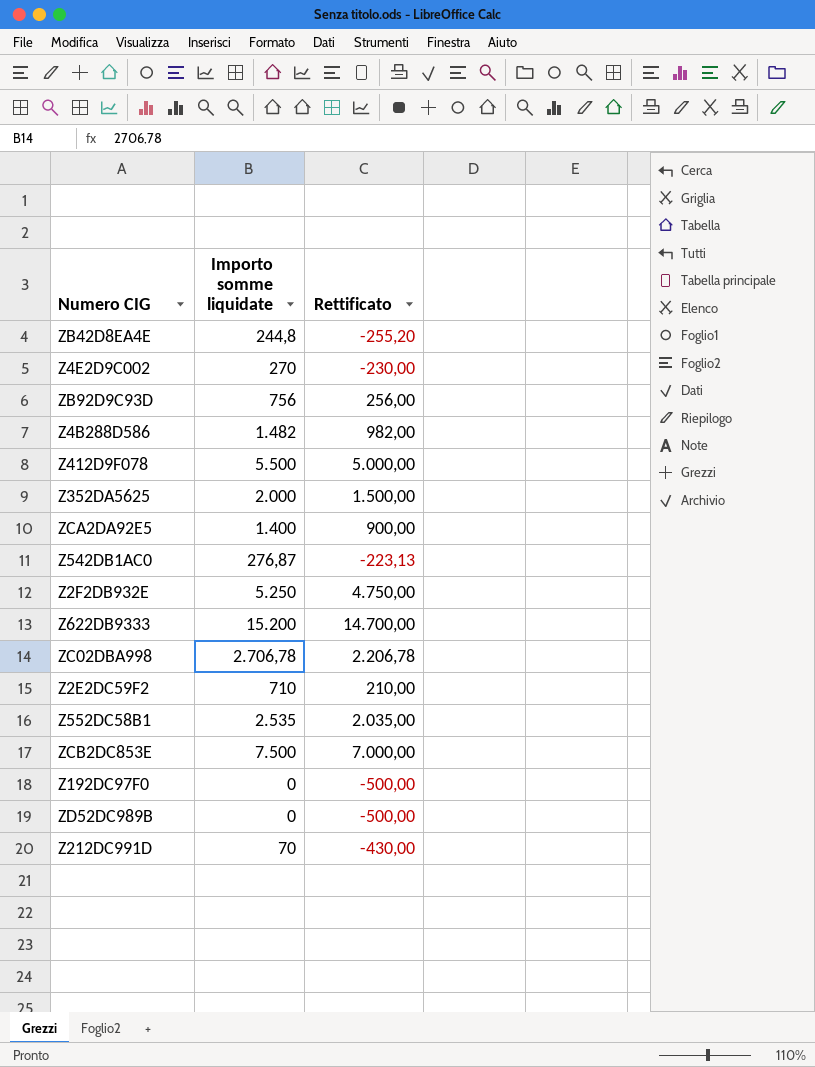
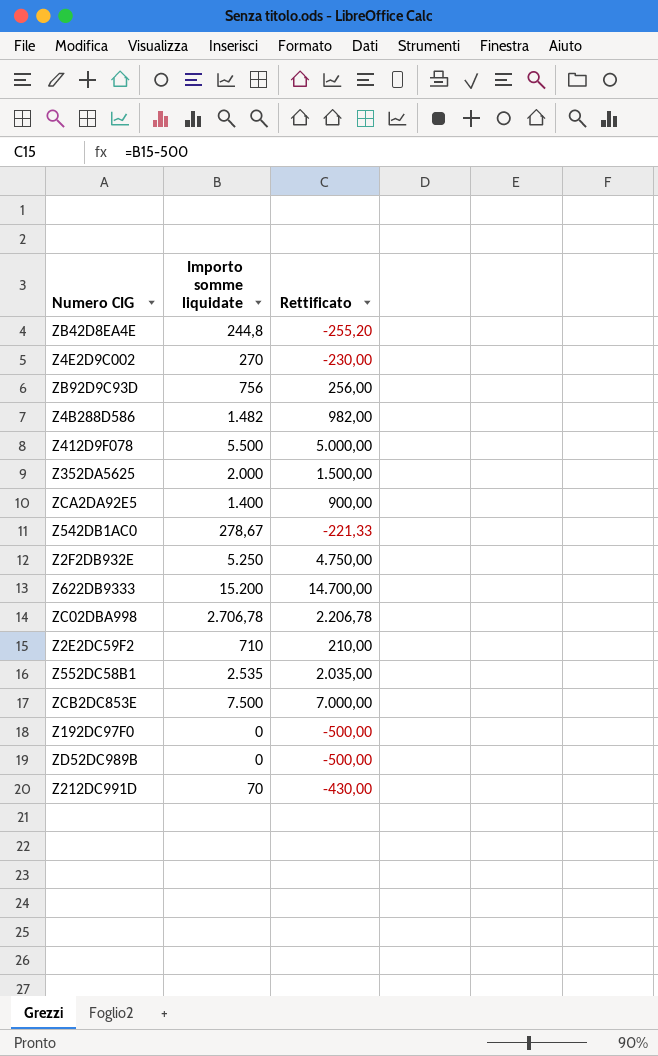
Z542DB1AC0 | Importo somme liquidate: 276,87 -> 278,67
Z542DB1AC0 | Rettificato: -223,13 -> -221,33

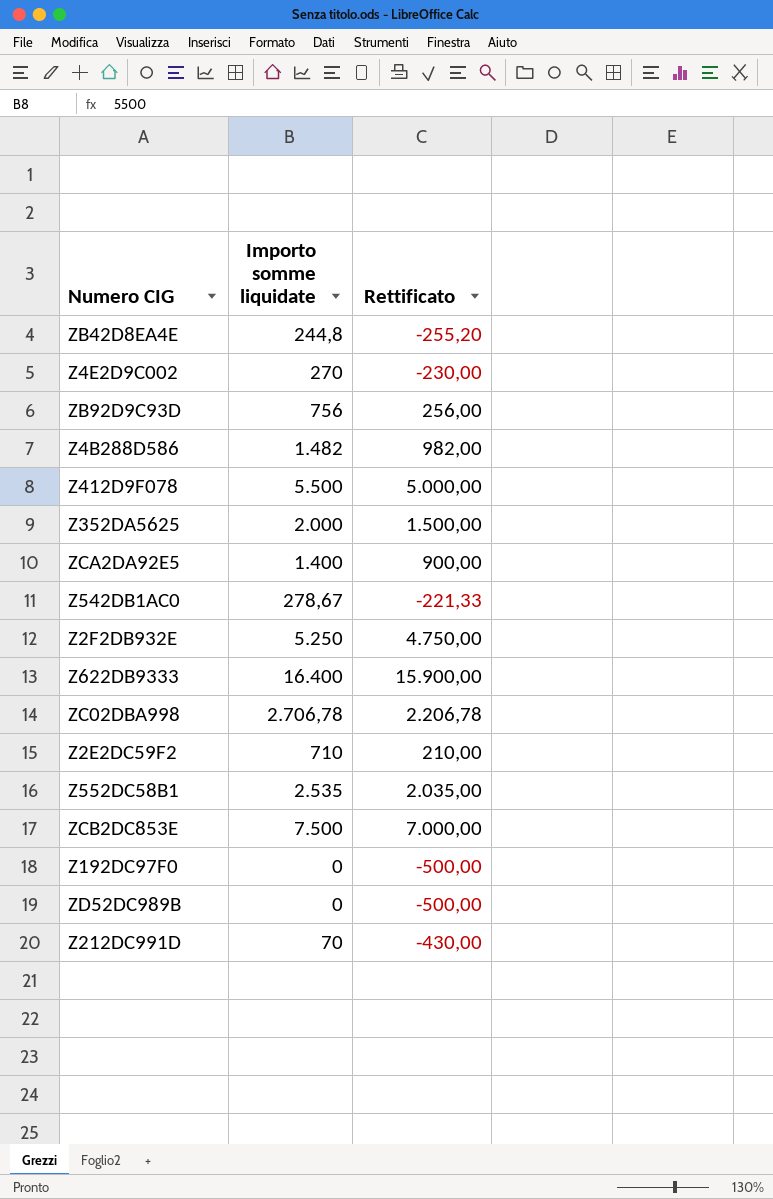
Z622DB9333 | Importo somme liquidate: 15.200 -> 16.400
Z622DB9333 | Rettificato: 14.700,00 -> 15.900,00

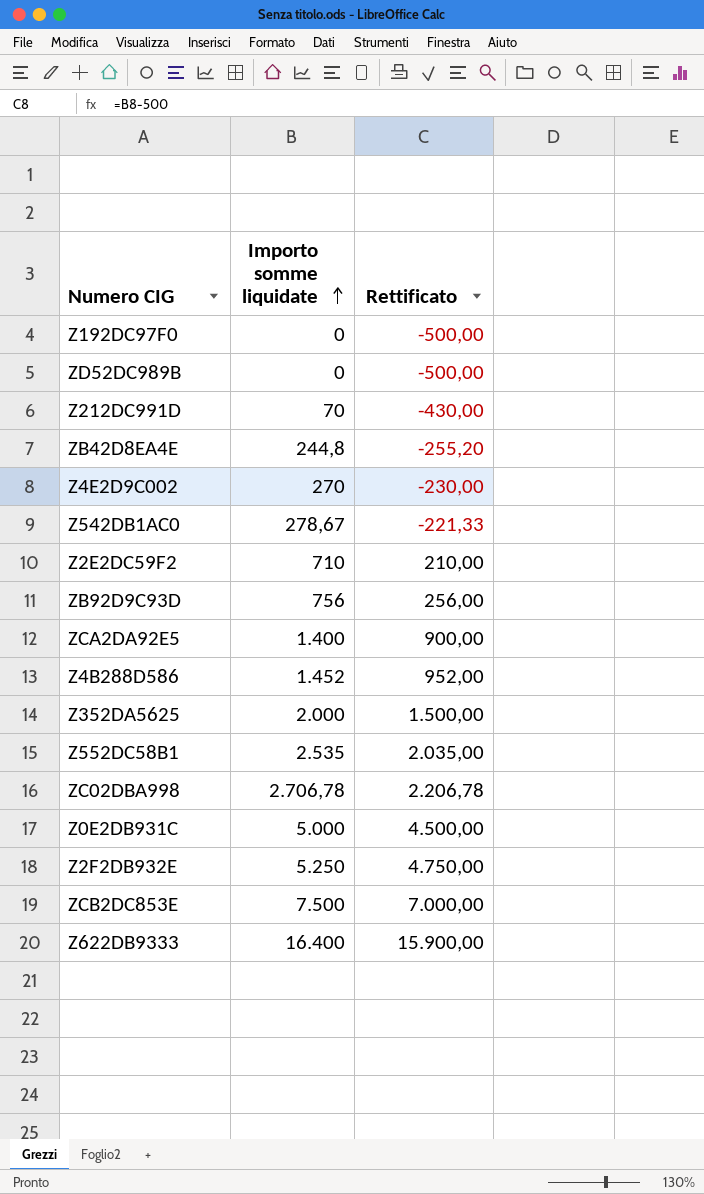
row order: none -> Importo somme liquidate ascending
row Z412D9F078: 5.500 | 5.000,00 -> none
Z4B288D586 | Importo somme liquidate: 1.482 -> 1.452
Z4B288D586 | Rettificato: 982,00 -> 952,00
row Z0E2DB931C: none -> 5.000 | 4.500,00

